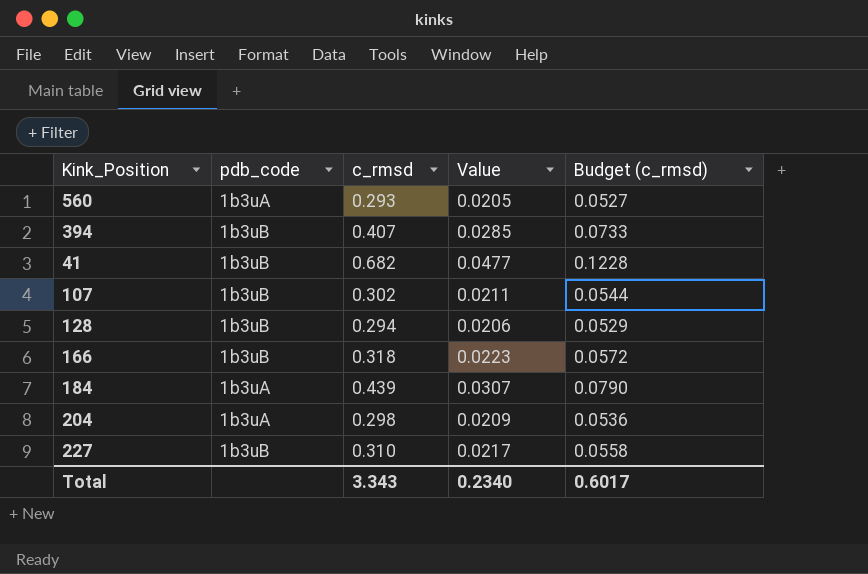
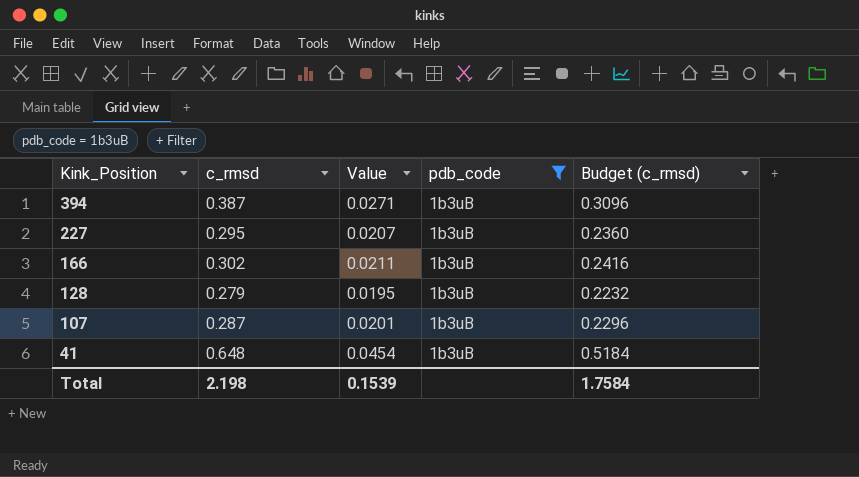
filter: none -> pdb_code = 1b3uB
row order: none -> Kink_Position descending
column pdb_code | position: 2 -> 4
column Budget (c_rmsd) | formula: [c_rmsd] * 0.18 -> [c_rmsd] * 0.8
394 | c_rmsd: 0.407 -> 0.387
394 | Value: 0.0285 -> 0.0271
227 | c_rmsd: 0.310 -> 0.295
227 | Value: 0.0217 -> 0.0207
166 | c_rmsd: 0.318 -> 0.302
166 | Value: 0.0223 -> 0.0211
128 | c_rmsd: 0.294 -> 0.279
128 | Value: 0.0206 -> 0.0195
107 | c_rmsd: 0.302 -> 0.287
107 | Value: 0.0211 -> 0.0201
41 | c_rmsd: 0.682 -> 0.648
41 | Value: 0.0477 -> 0.0454
Total | c_rmsd: 3.343 -> 2.198
Total | Value: 0.2340 -> 0.1539
Total | Budget (c_rmsd): 0.6017 -> 1.7584

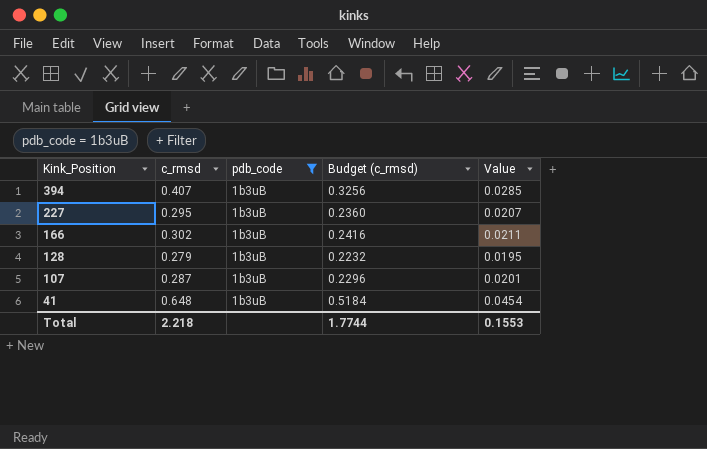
column Value | position: 3 -> 5
394 | c_rmsd: 0.387 -> 0.407
394 | Budget (c_rmsd): 0.3096 -> 0.3256
394 | Value: 0.0271 -> 0.0285
Total | c_rmsd: 2.198 -> 2.218
Total | Budget (c_rmsd): 1.7584 -> 1.7744
Total | Value: 0.1539 -> 0.1553

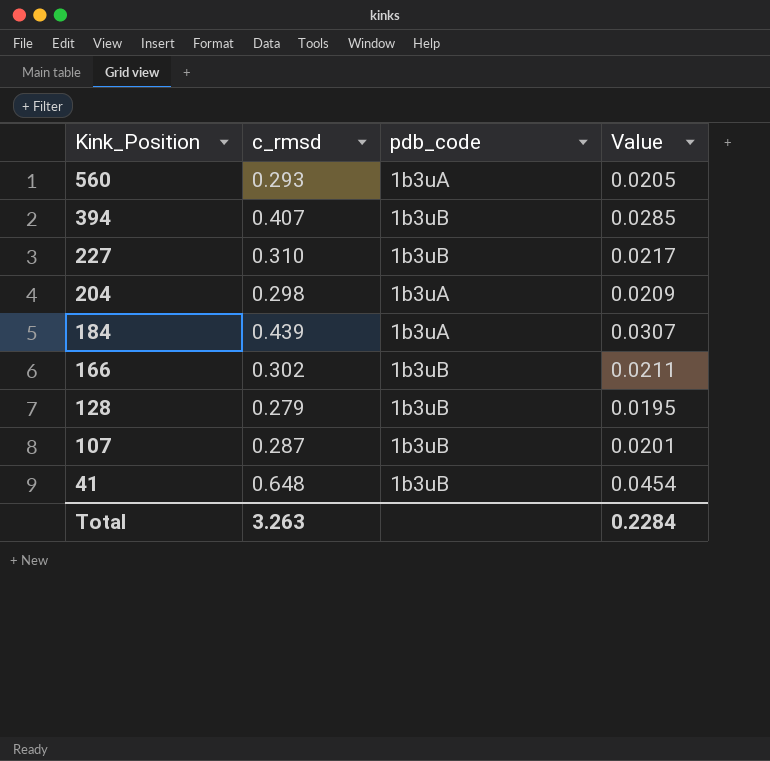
filter: pdb_code = 1b3uB -> none
column Budget (c_rmsd) | formula: [c_rmsd] * 0.8 -> none
227 | c_rmsd: 0.295 -> 0.310
227 | Value: 0.0207 -> 0.0217
Total | c_rmsd: 2.218 -> 3.263
Total | Value: 0.1553 -> 0.2284

